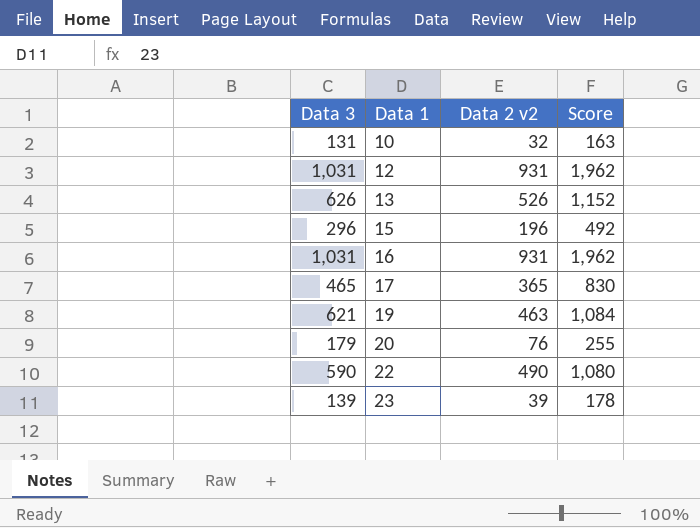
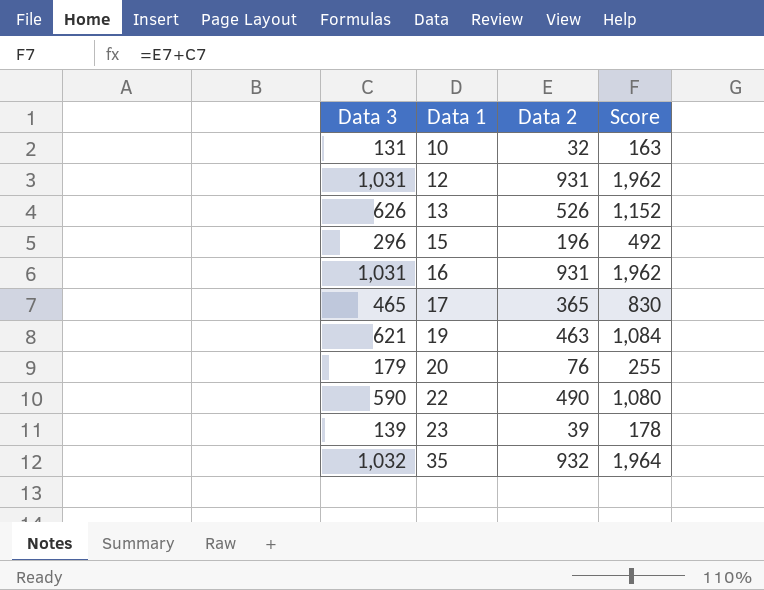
column name: Data 2 v2 -> Data 2
row 35: none -> 1,032 | 932 | 1,964

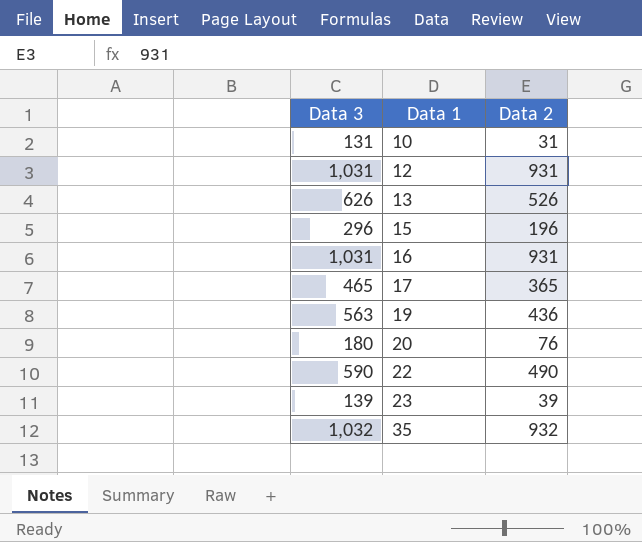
column Score | formula: [Data 3] + [Data 2] -> none
10 | Data 2: 32 -> 31
19 | Data 3: 621 -> 563
19 | Data 2: 463 -> 436
20 | Data 3: 179 -> 180

